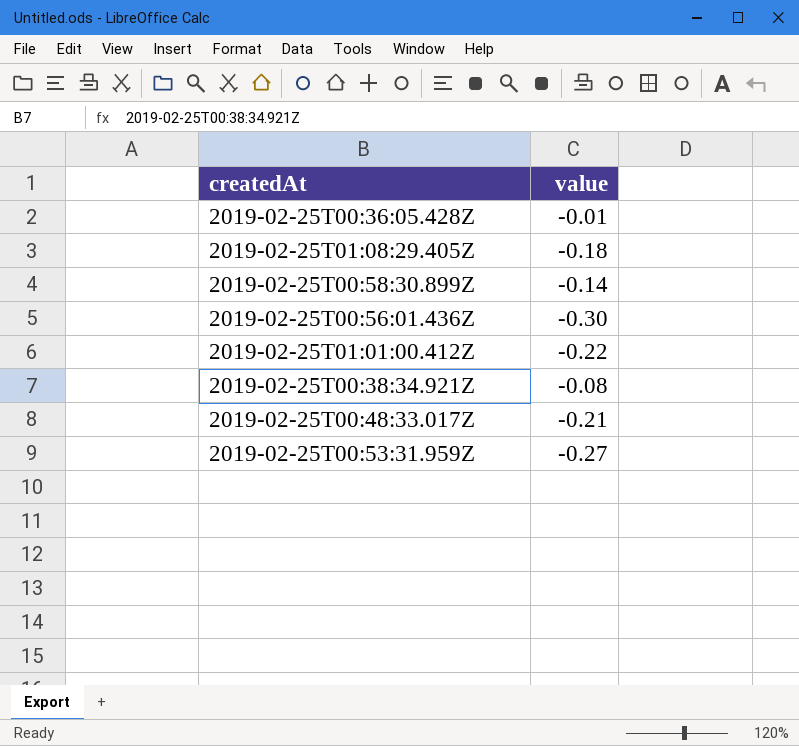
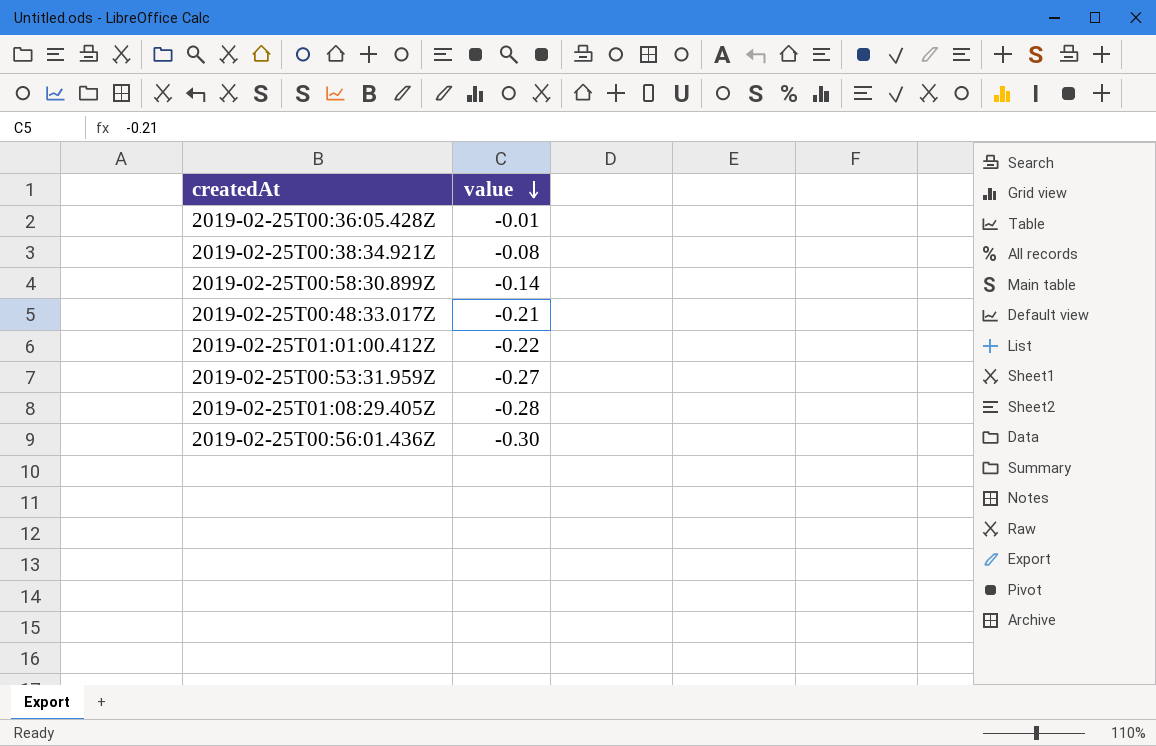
row order: none -> value descending
2019-02-25T01:08:29.405Z | value: -0.18 -> -0.28

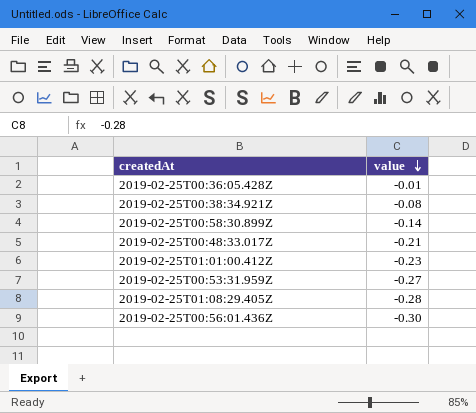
2019-02-25T01:01:00.412Z | value: -0.22 -> -0.23

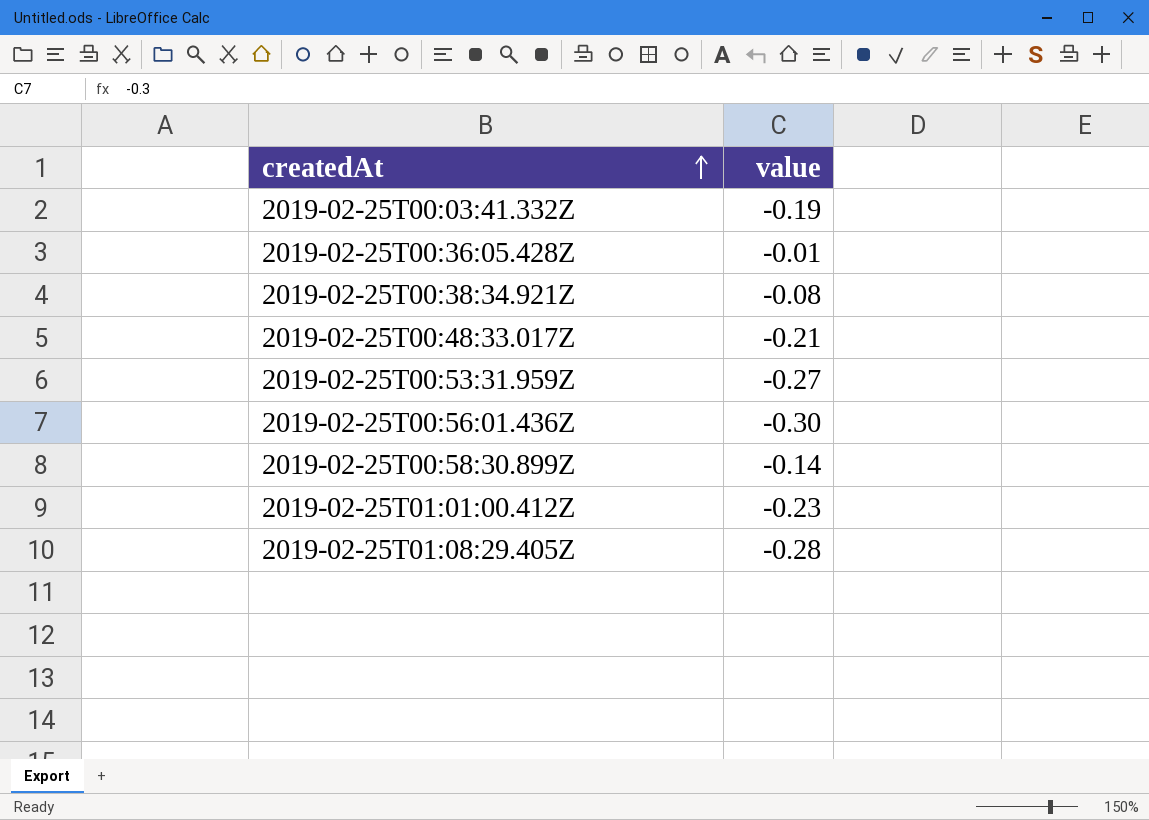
row order: value descending -> createdAt ascending
row 2019-02-25T00:03:41.332Z: none -> -0.19

